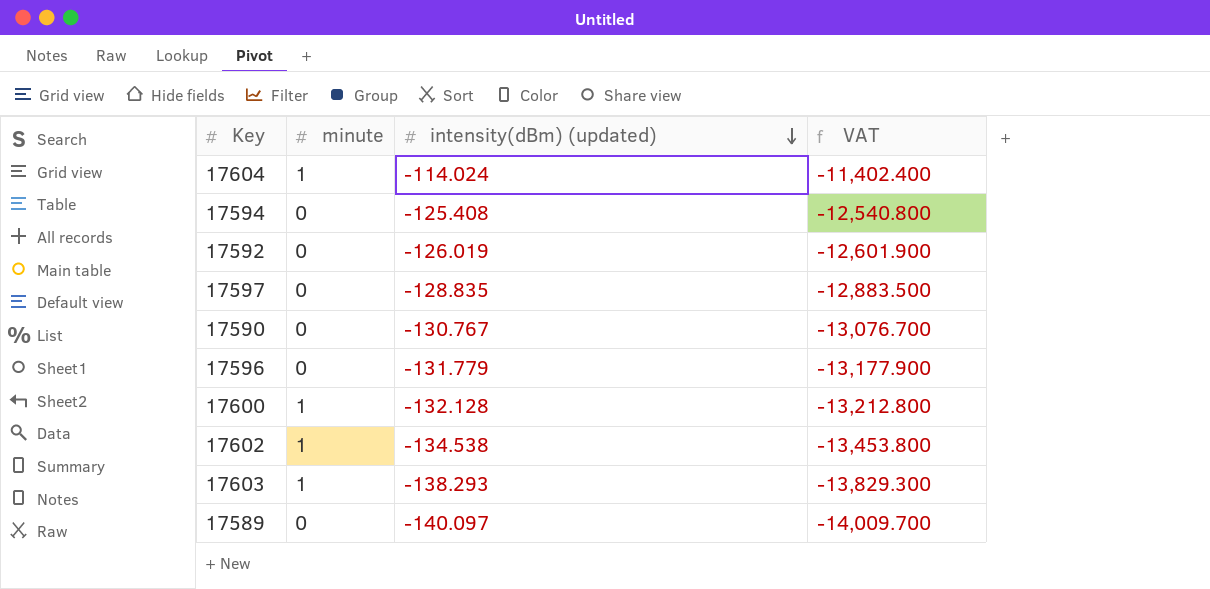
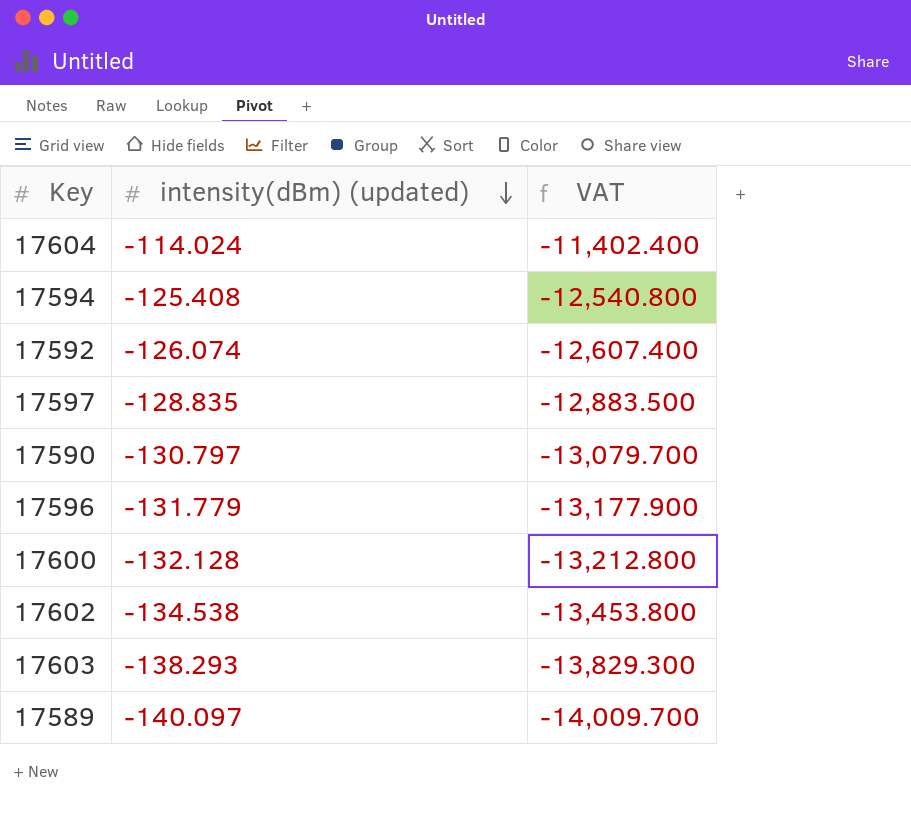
column minute | position: 2 -> none
17592 | intensity(dBm) (updated): -126.019 -> -126.074
17592 | VAT: -12,601.900 -> -12,607.400
17590 | intensity(dBm) (updated): -130.767 -> -130.797
17590 | VAT: -13,076.700 -> -13,079.700

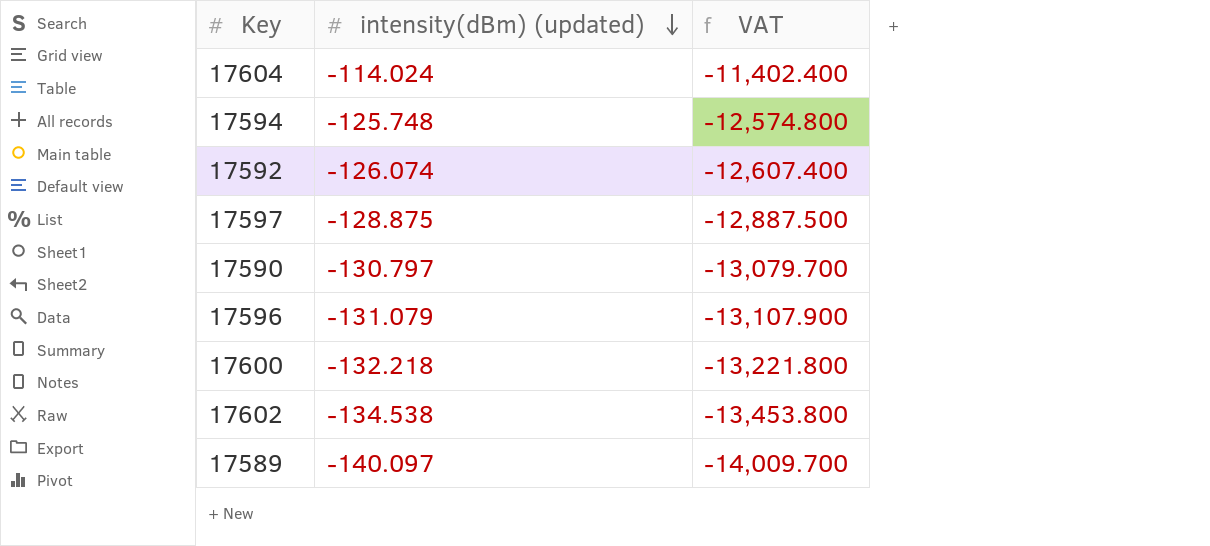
row 17603: -138.293 | -13,829.300 -> none
17594 | intensity(dBm) (updated): -125.408 -> -125.748
17594 | VAT: -12,540.800 -> -12,574.800
17597 | intensity(dBm) (updated): -128.835 -> -128.875
17597 | VAT: -12,883.500 -> -12,887.500
17596 | intensity(dBm) (updated): -131.779 -> -131.079
17596 | VAT: -13,177.900 -> -13,107.900
17600 | intensity(dBm) (updated): -132.128 -> -132.218
17600 | VAT: -13,212.800 -> -13,221.800

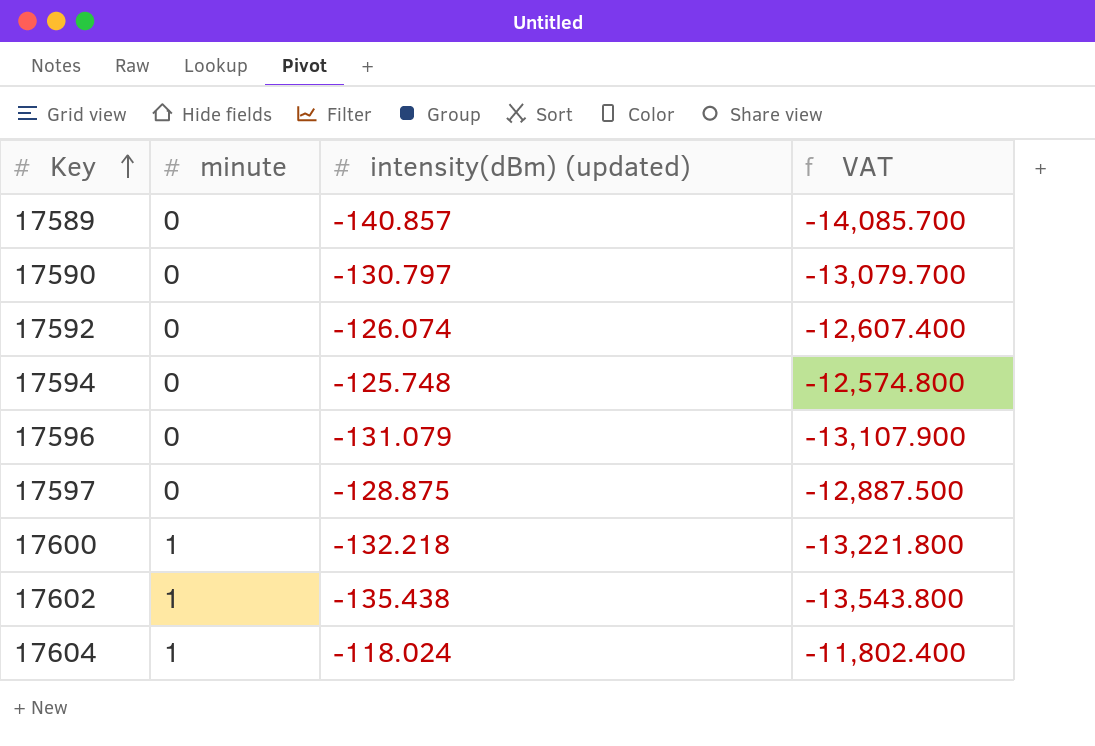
row order: intensity(dBm) (updated) descending -> Key ascending
column minute | position: none -> 2
17589 | intensity(dBm) (updated): -140.097 -> -140.857
17589 | VAT: -14,009.700 -> -14,085.700
17602 | intensity(dBm) (updated): -134.538 -> -135.438
17602 | VAT: -13,453.800 -> -13,543.800
17604 | intensity(dBm) (updated): -114.024 -> -118.024
17604 | VAT: -11,402.400 -> -11,802.400

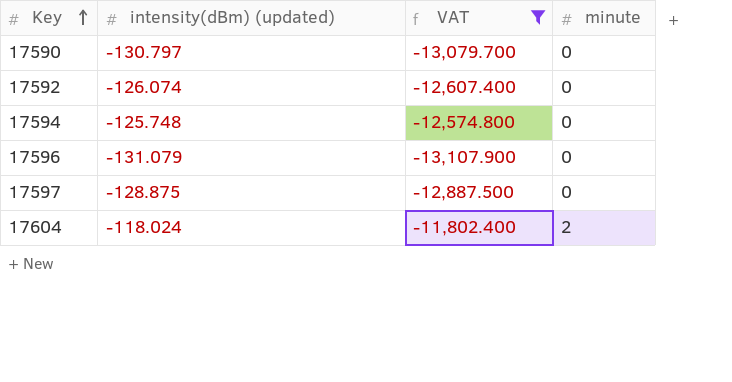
filter: none -> VAT >= -13,107.900
column minute | position: 2 -> 4
17604 | minute: 1 -> 2

